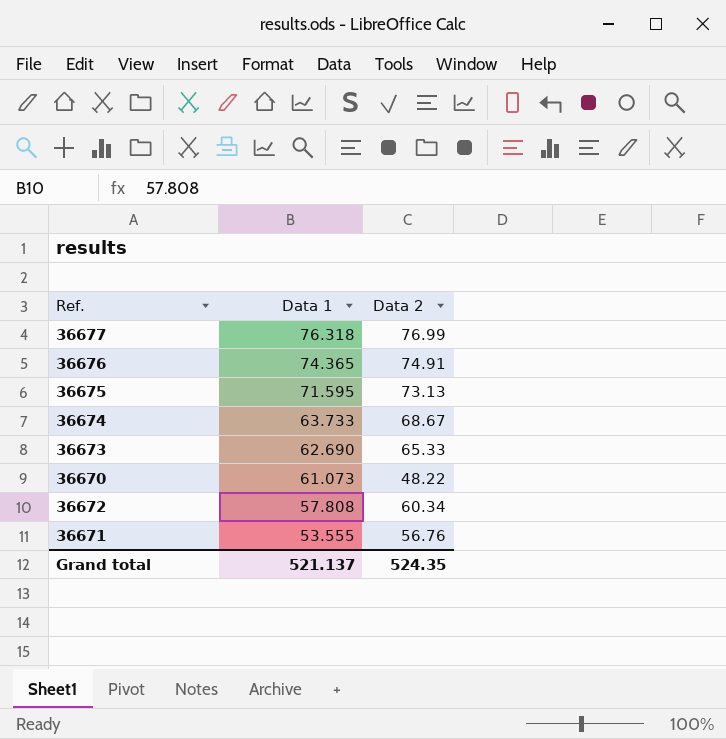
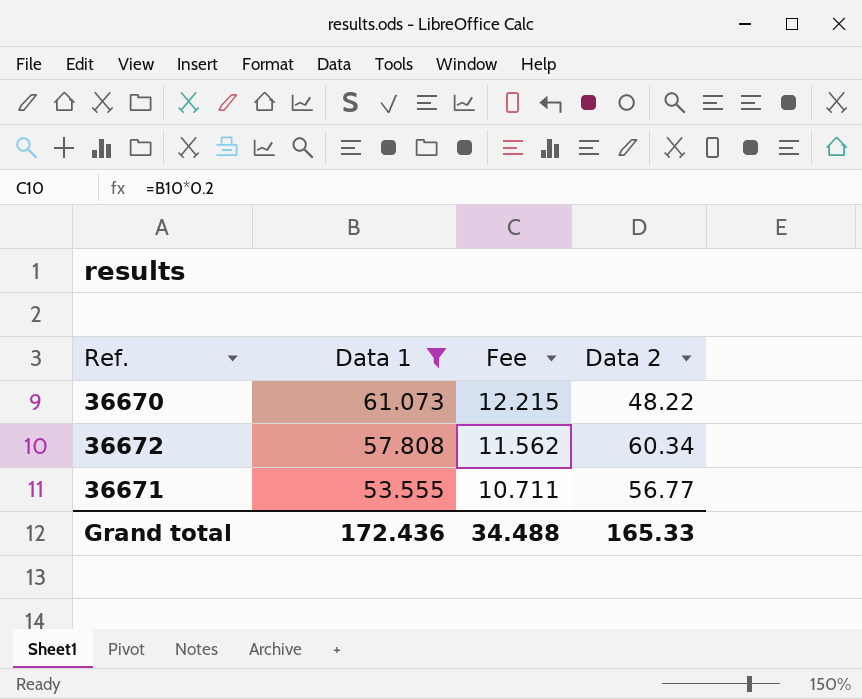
filter: none -> Data 1 <= 61.073
column Fee | formula: none -> [Data 1] * 0.2
36671 | Data 2: 56.76 -> 56.77
Grand total | Data 1: 521.137 -> 172.436
Grand total | Data 2: 524.35 -> 165.33

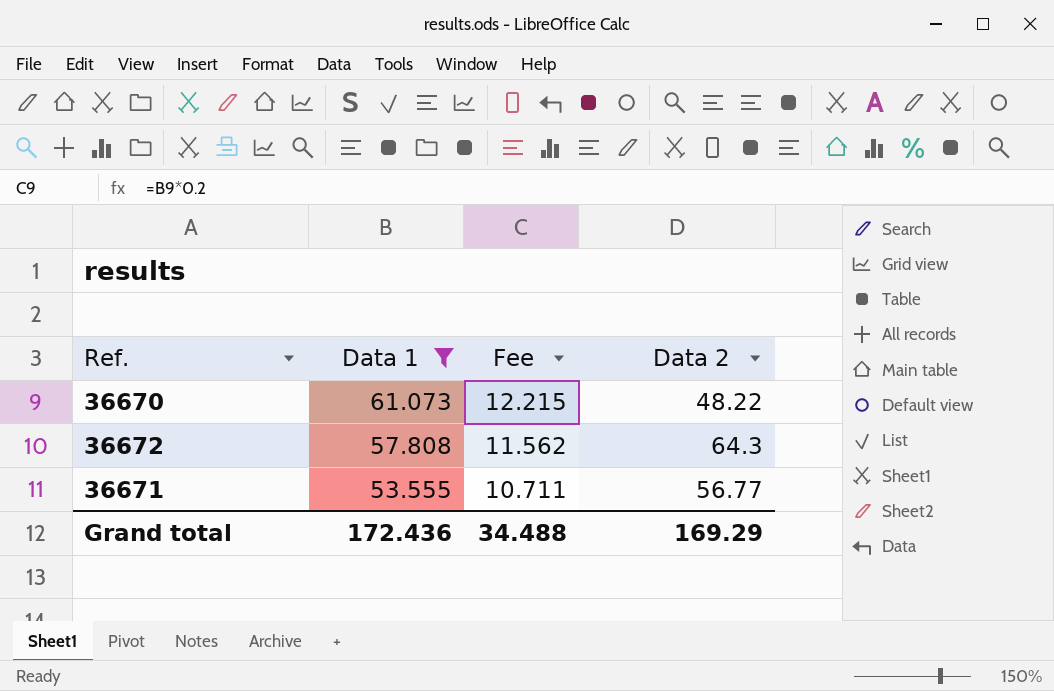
36672 | Data 2: 60.34 -> 64.3
Grand total | Data 2: 165.33 -> 169.29

